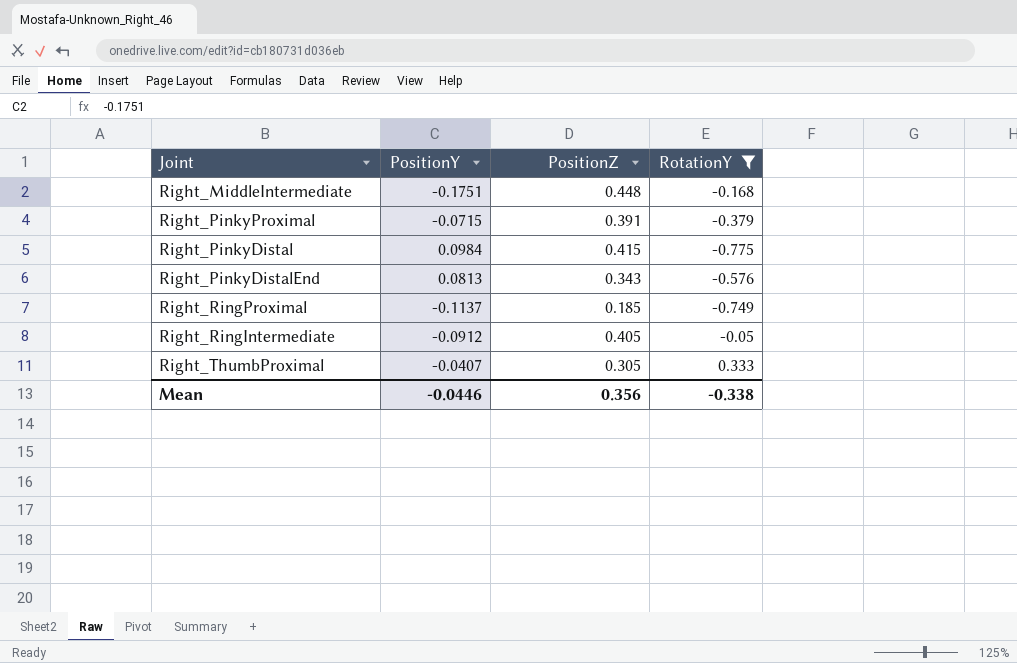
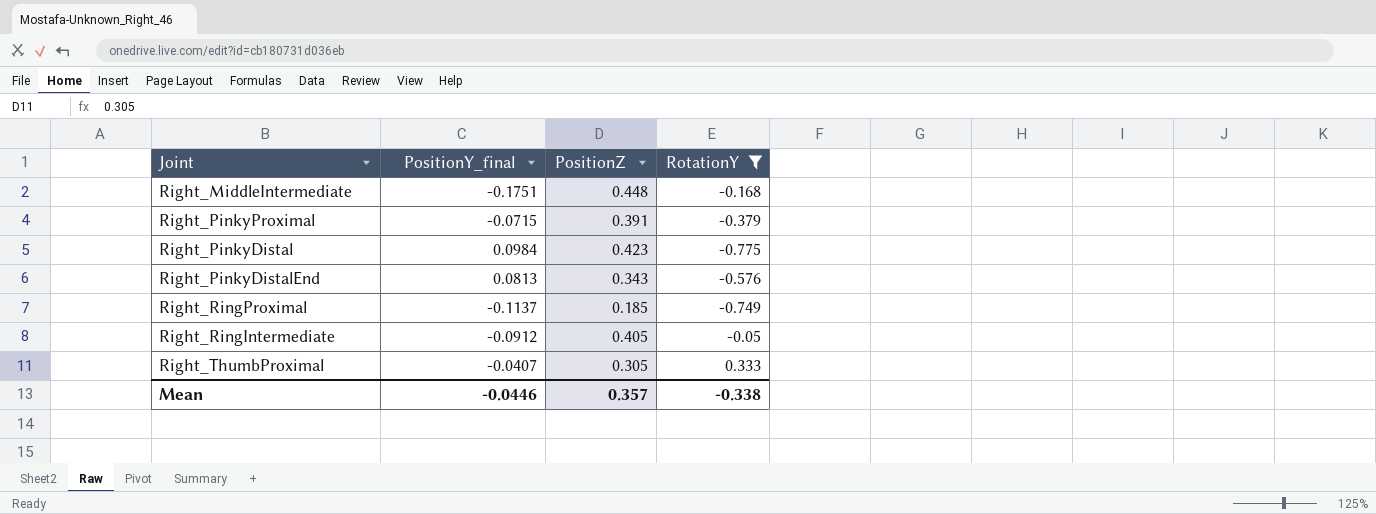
column name: PositionY -> PositionY_final
Right_PinkyDistal | PositionZ: 0.415 -> 0.423
Mean | PositionZ: 0.356 -> 0.357

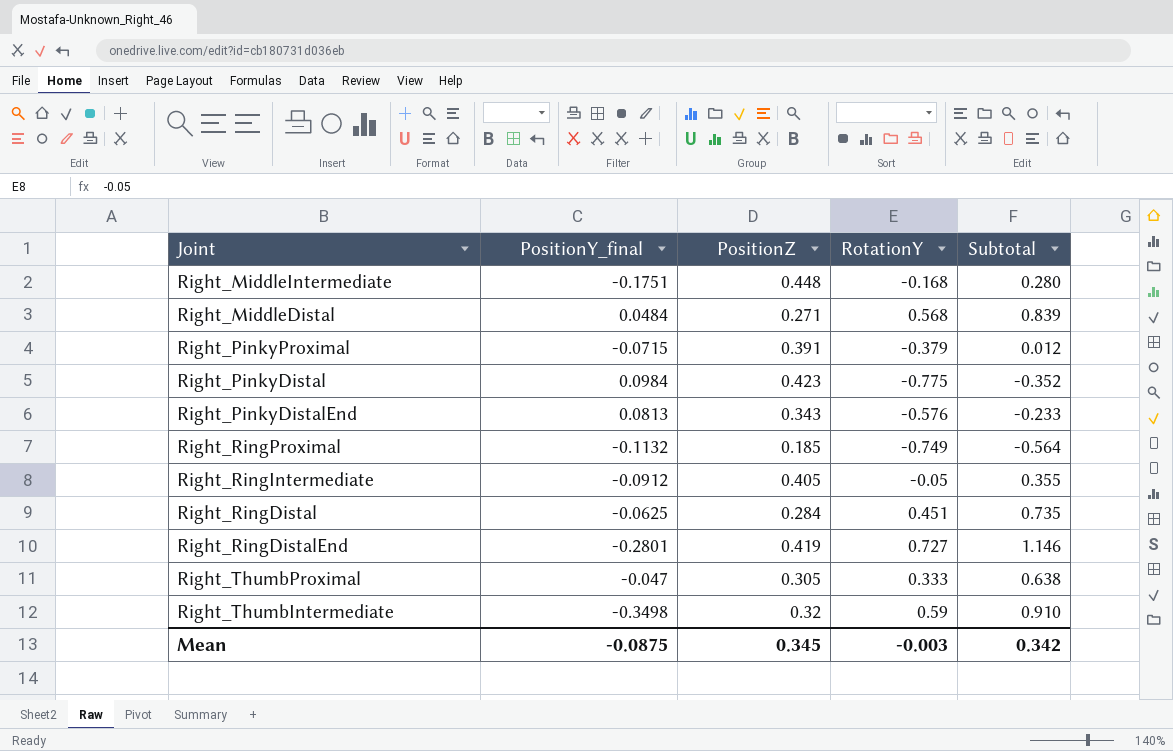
filter: RotationY <= 0.333 -> none
column Subtotal | formula: none -> [PositionZ] + [RotationY]
Right_RingProximal | PositionY_final: -0.1137 -> -0.1132
Right_ThumbProximal | PositionY_final: -0.0407 -> -0.047
Mean | PositionY_final: -0.0446 -> -0.0875
Mean | PositionZ: 0.357 -> 0.345
Mean | RotationY: -0.338 -> -0.003

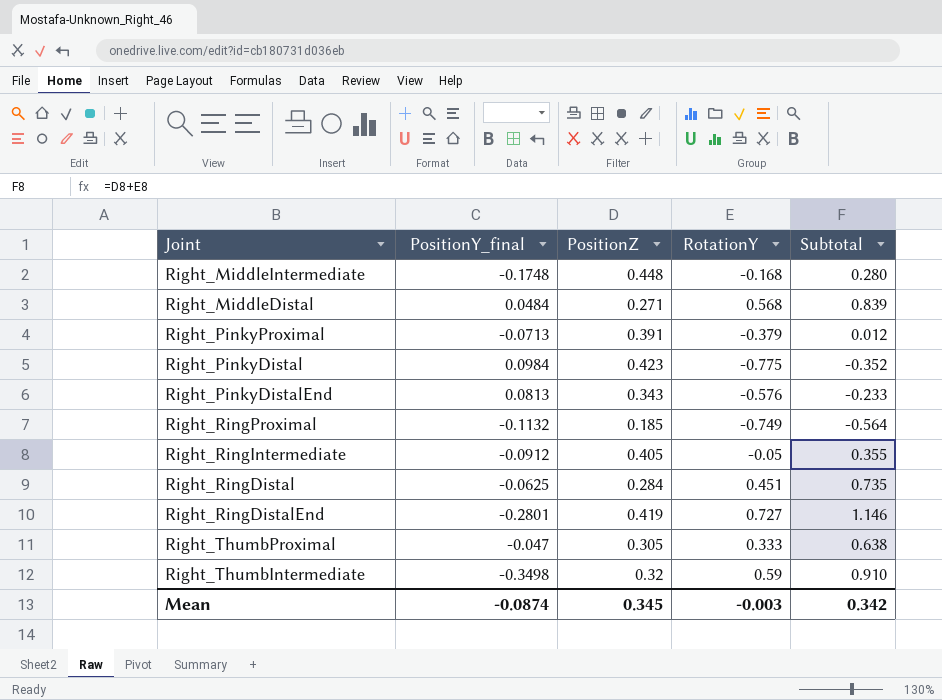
Right_MiddleIntermediate | PositionY_final: -0.1751 -> -0.1748
Right_PinkyProximal | PositionY_final: -0.0715 -> -0.0713
Mean | PositionY_final: -0.0875 -> -0.0874

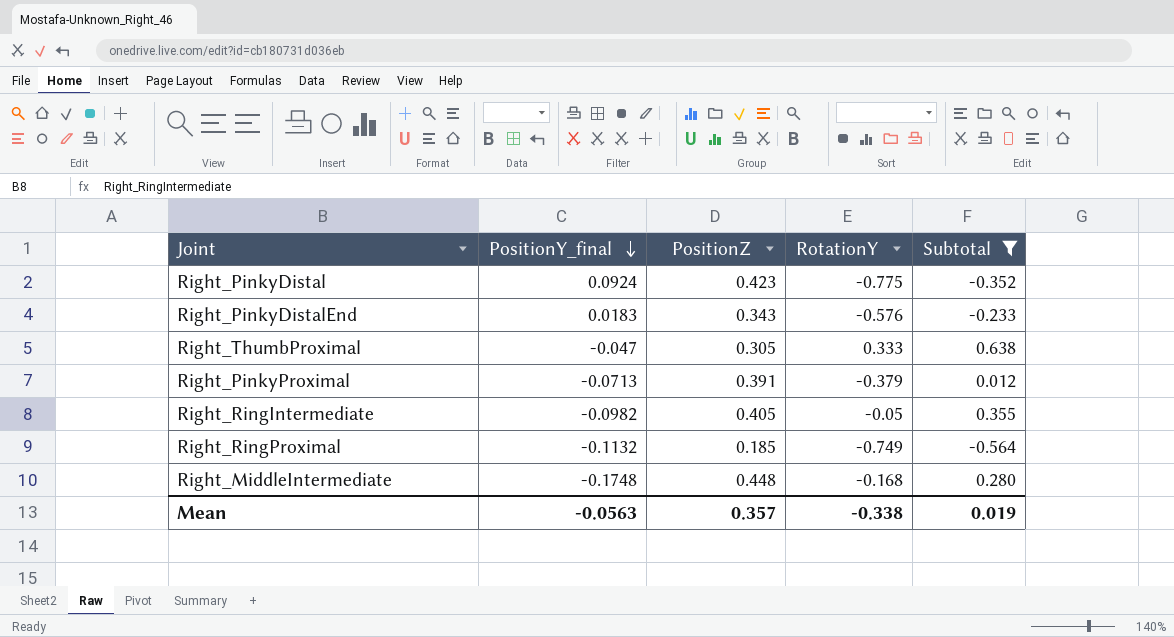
filter: none -> Subtotal <= 0.638
row order: none -> PositionY_final descending
Right_PinkyDistal | PositionY_final: 0.0984 -> 0.0924
Right_PinkyDistalEnd | PositionY_final: 0.0813 -> 0.0183
Right_RingIntermediate | PositionY_final: -0.0912 -> -0.0982
Mean | PositionY_final: -0.0874 -> -0.0563
Mean | PositionZ: 0.345 -> 0.357
Mean | RotationY: -0.003 -> -0.338
Mean | Subtotal: 0.342 -> 0.019

